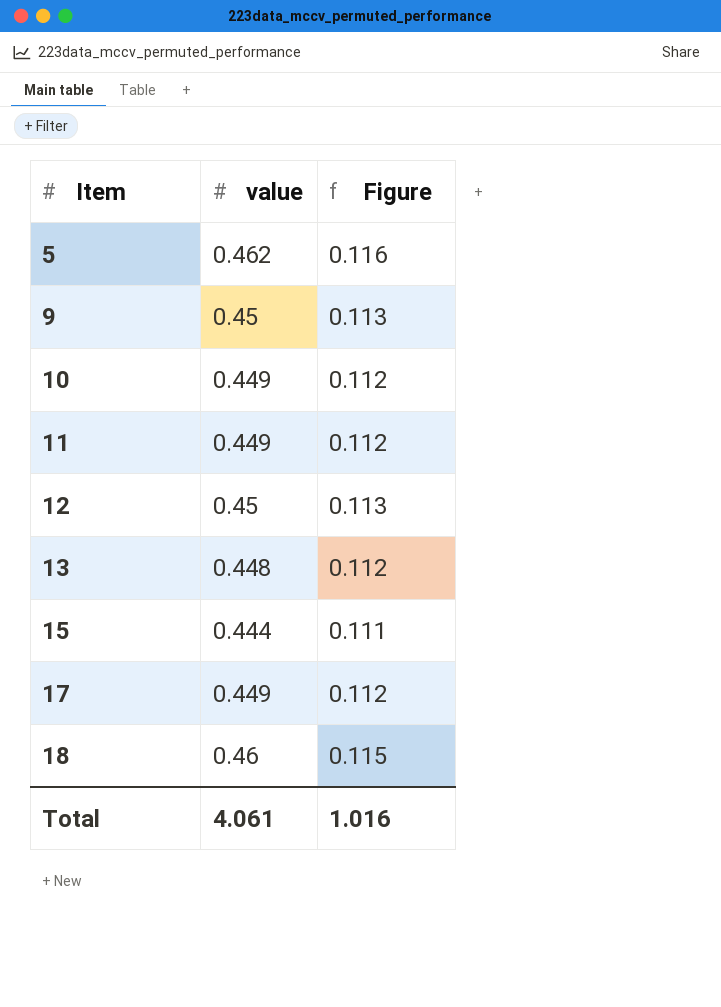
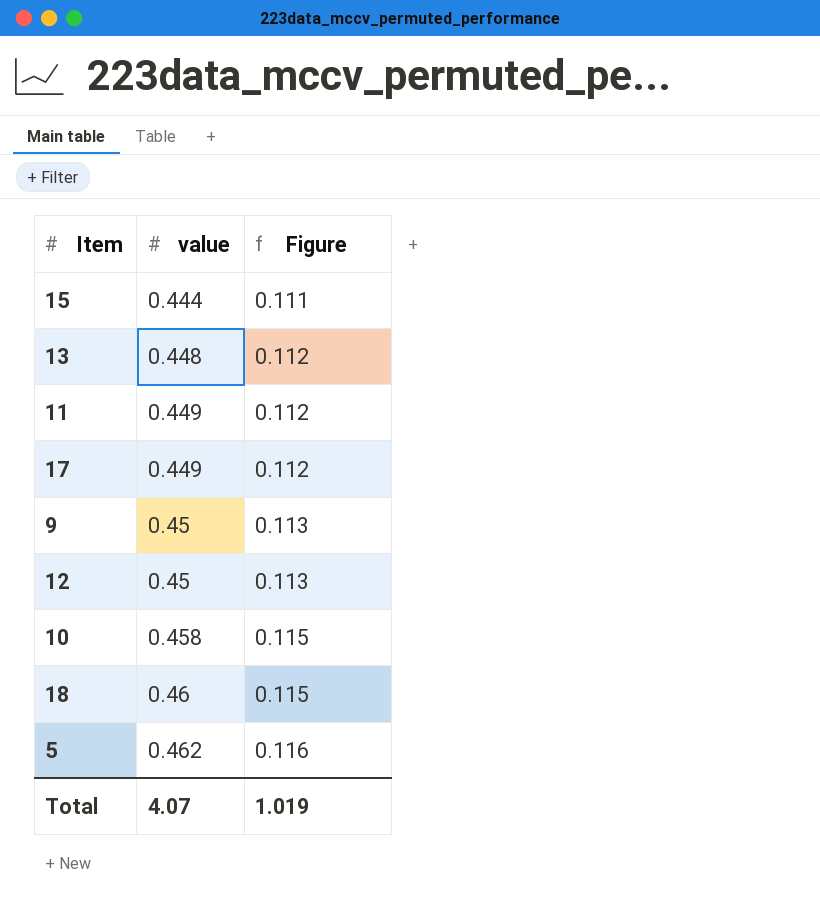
row order: Item ascending -> value ascending
10 | value: 0.449 -> 0.458
10 | Figure: 0.112 -> 0.115
Total | value: 4.061 -> 4.07
Total | Figure: 1.016 -> 1.019

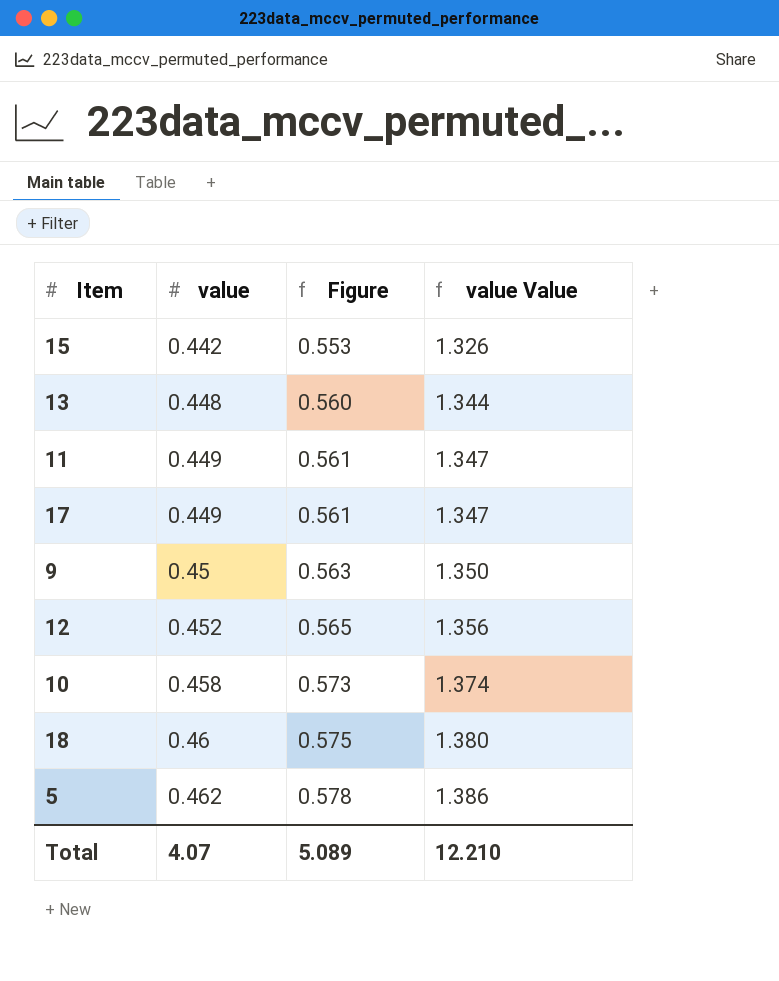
column Figure | formula: [value] * 0.25 -> [value] * 1.25
column value Value | formula: none -> [value] * 3
15 | value: 0.444 -> 0.442
12 | value: 0.45 -> 0.452
Total | Figure: 1.019 -> 5.089

